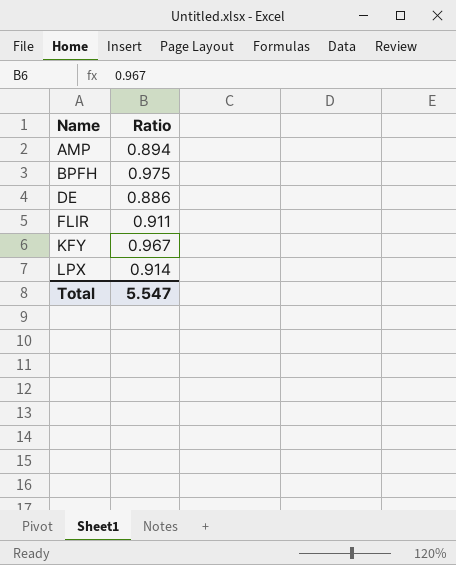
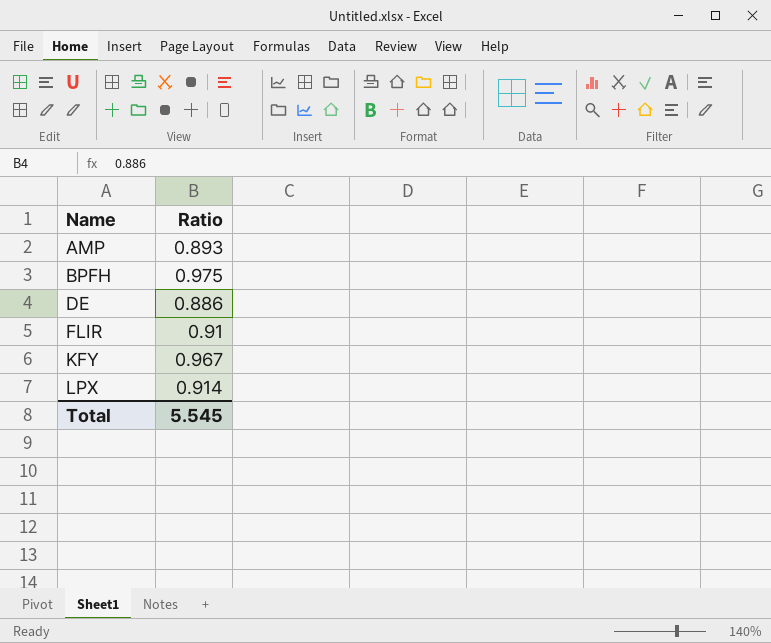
AMP | Ratio: 0.894 -> 0.893
FLIR | Ratio: 0.911 -> 0.91
Total | Ratio: 5.547 -> 5.545

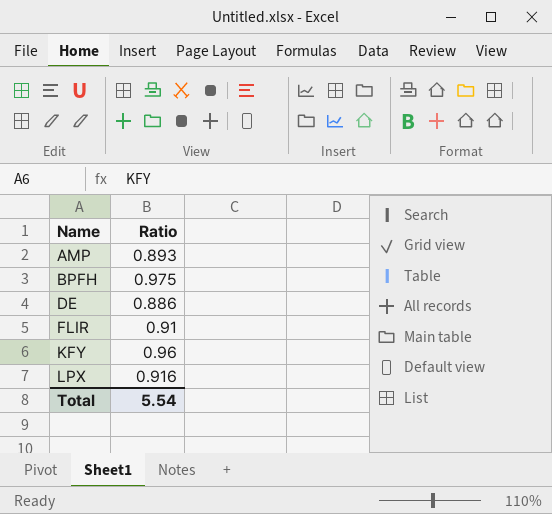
KFY | Ratio: 0.967 -> 0.96
LPX | Ratio: 0.914 -> 0.916
Total | Ratio: 5.545 -> 5.54

